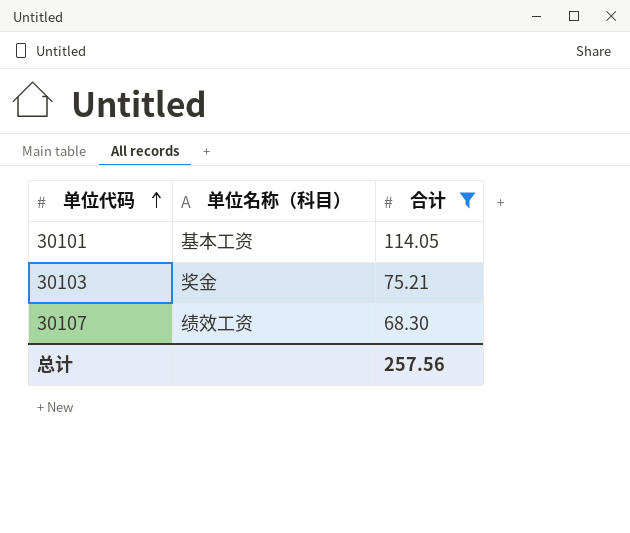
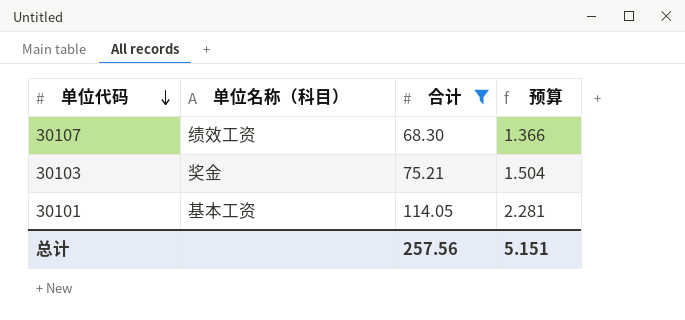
row order: 单位代码 ascending -> 单位代码 descending
column 预算 | formula: none -> [合计] * 0.02

